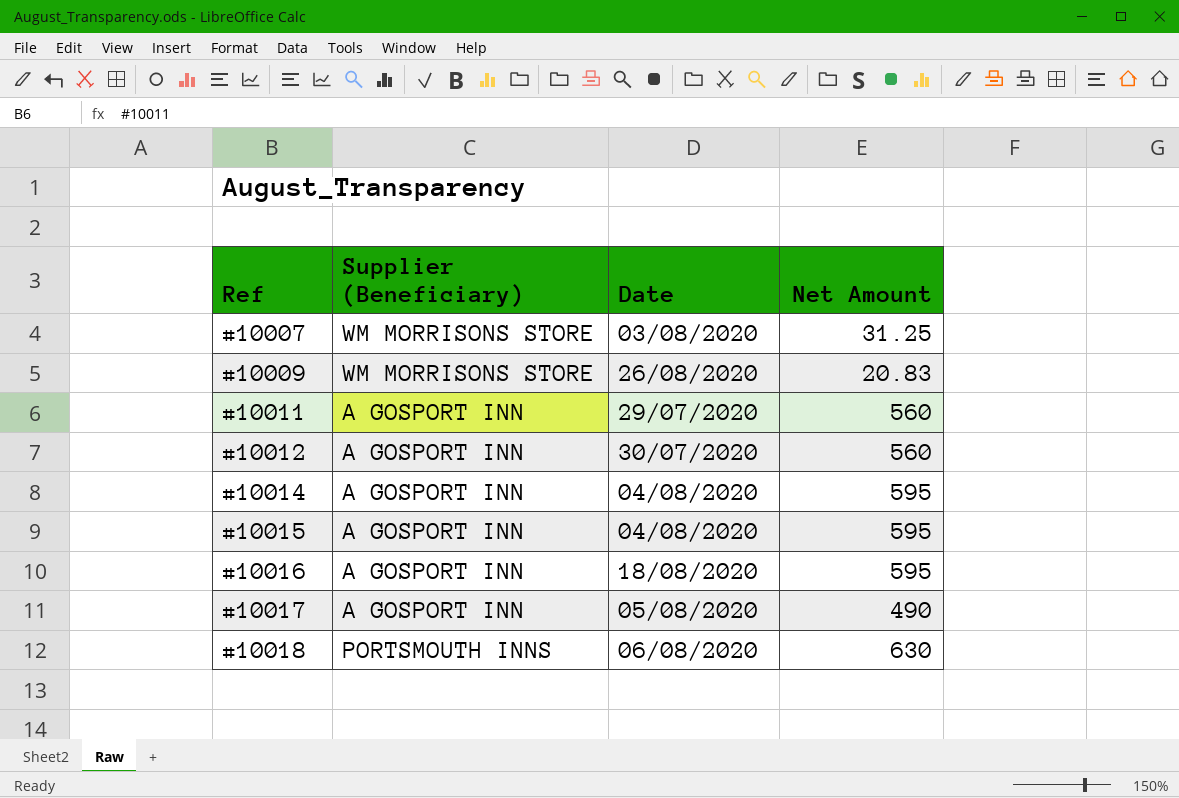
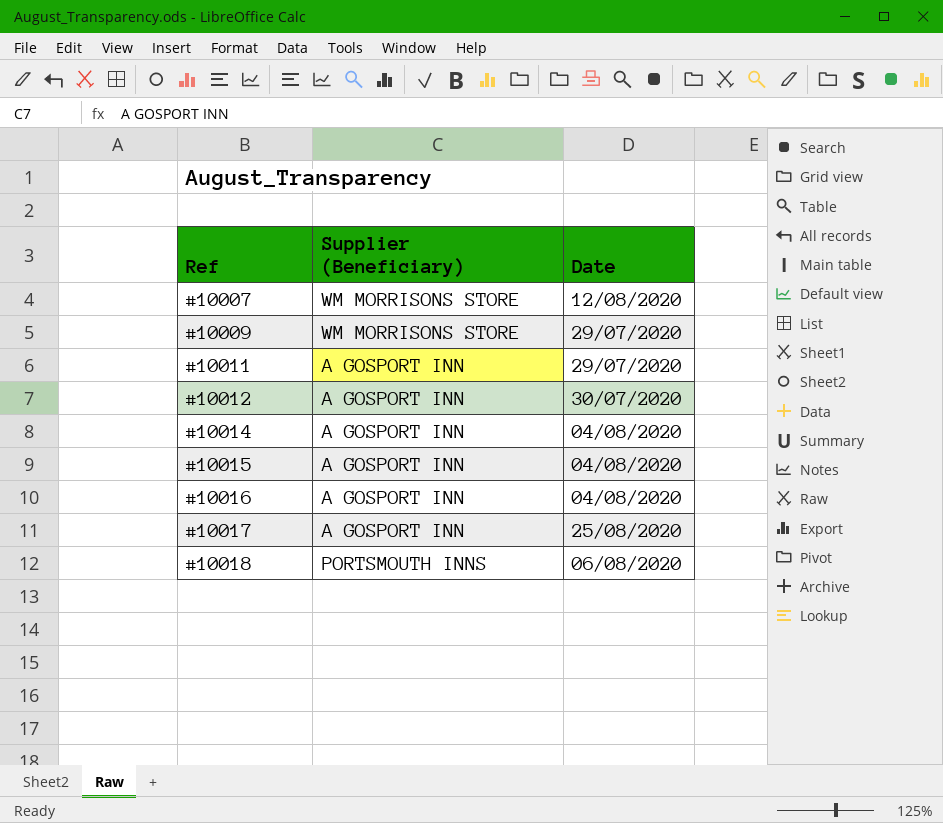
column Net Amount | position: 4 -> none
#10007 | Date: 03/08/2020 -> 12/08/2020
#10009 | Date: 26/08/2020 -> 29/07/2020
#10016 | Date: 18/08/2020 -> 04/08/2020
#10017 | Date: 05/08/2020 -> 25/08/2020

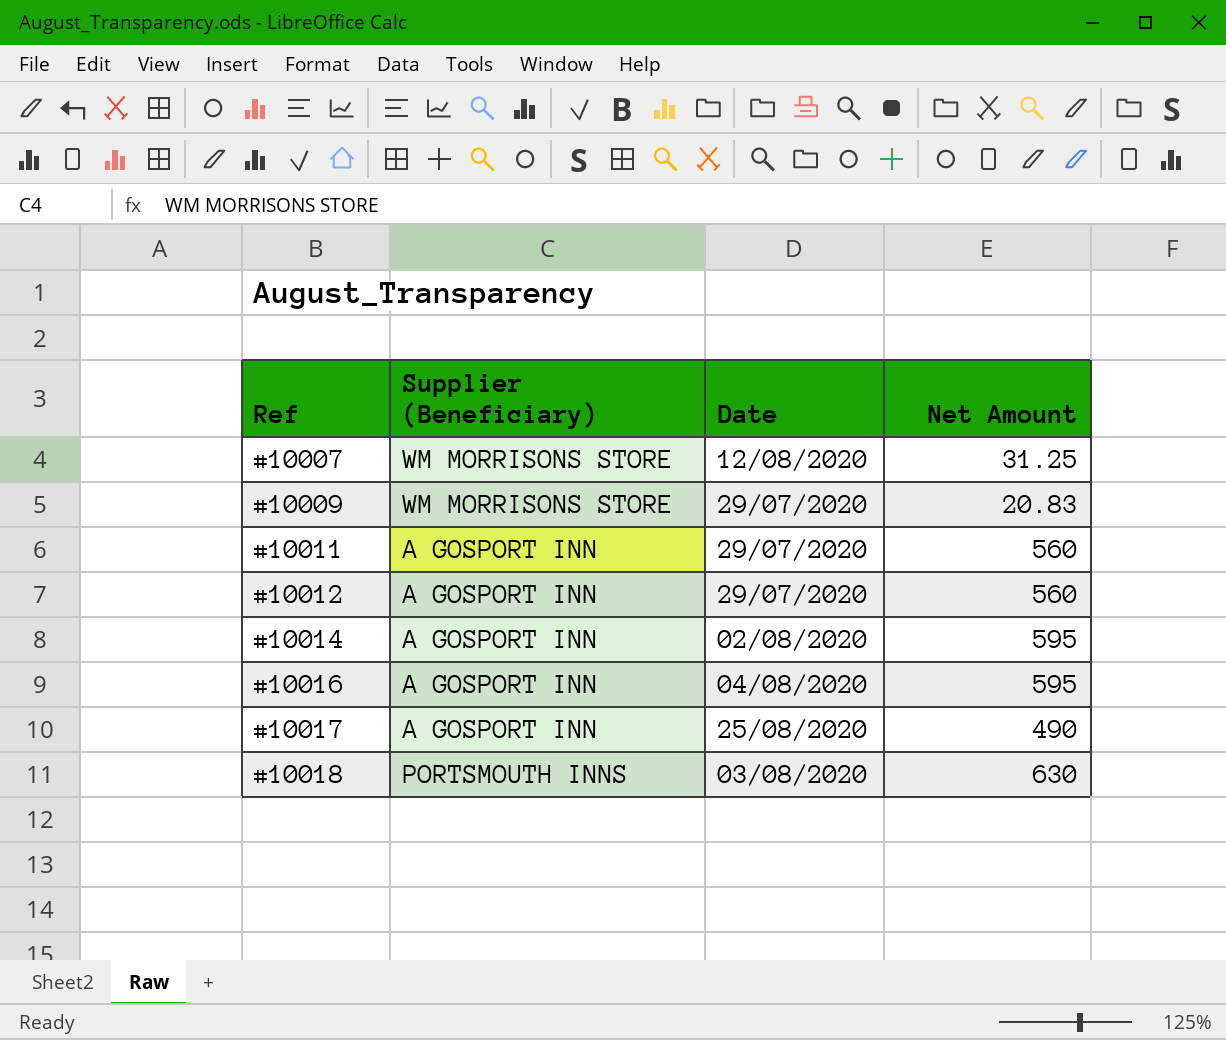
column Net Amount | position: none -> 4
row #10015: A GOSPORT INN | 04/08/2020 -> none
#10012 | Date: 30/07/2020 -> 29/07/2020
#10014 | Date: 04/08/2020 -> 02/08/2020
#10018 | Date: 06/08/2020 -> 03/08/2020

